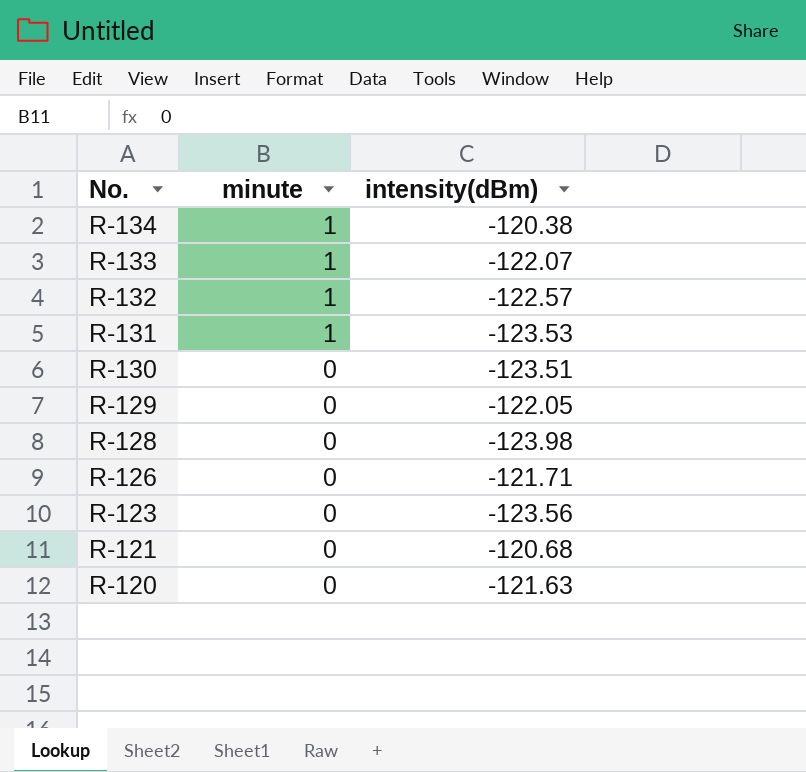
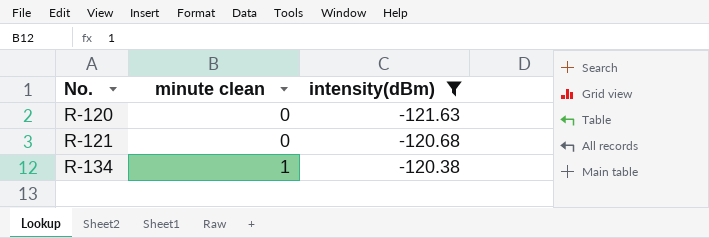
filter: none -> intensity(dBm) >= -121.63
row order: No. descending -> No. ascending
column name: minute -> minute clean

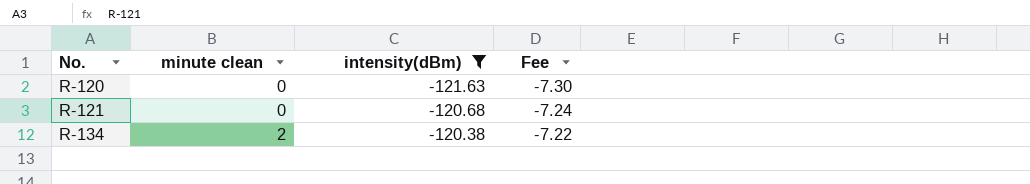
column Fee | formula: none -> [intensity(dBm)] * 0.06
R-134 | minute clean: 1 -> 2

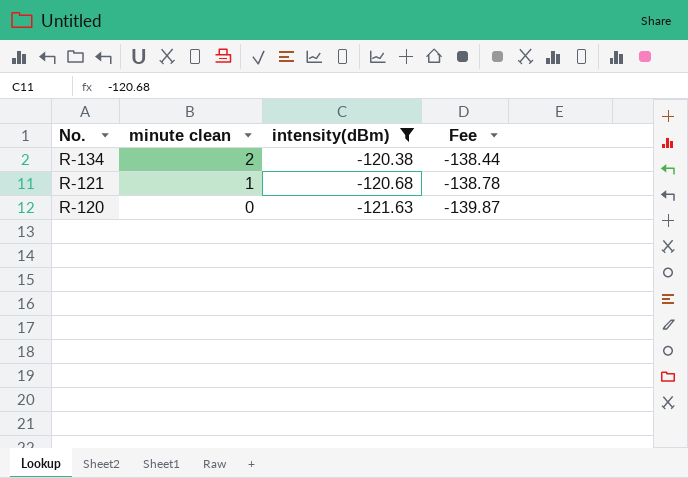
row order: No. ascending -> No. descending
column Fee | formula: [intensity(dBm)] * 0.06 -> [intensity(dBm)] * 1.15
R-121 | minute clean: 0 -> 1

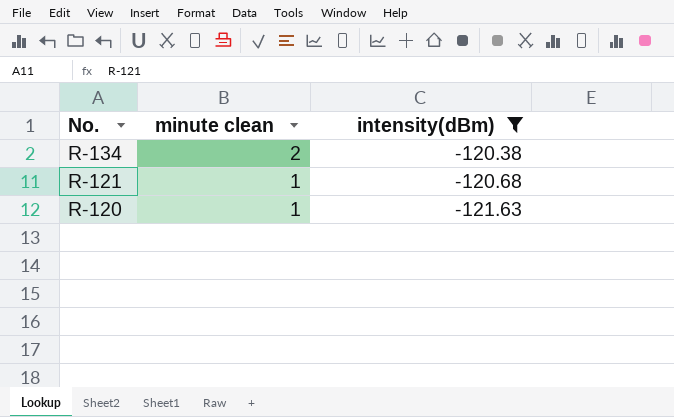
column Fee | formula: [intensity(dBm)] * 1.15 -> none
R-120 | minute clean: 0 -> 1

